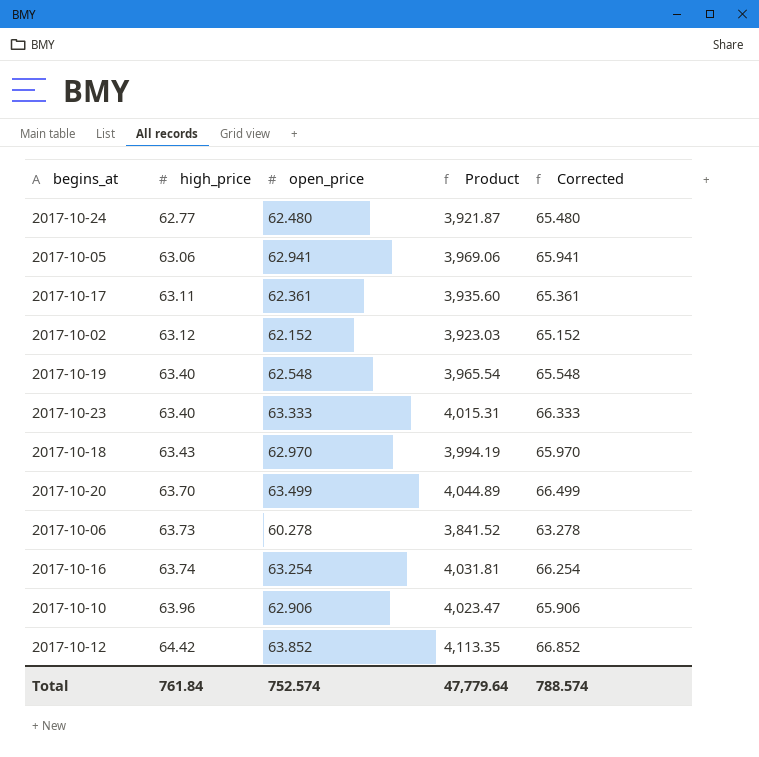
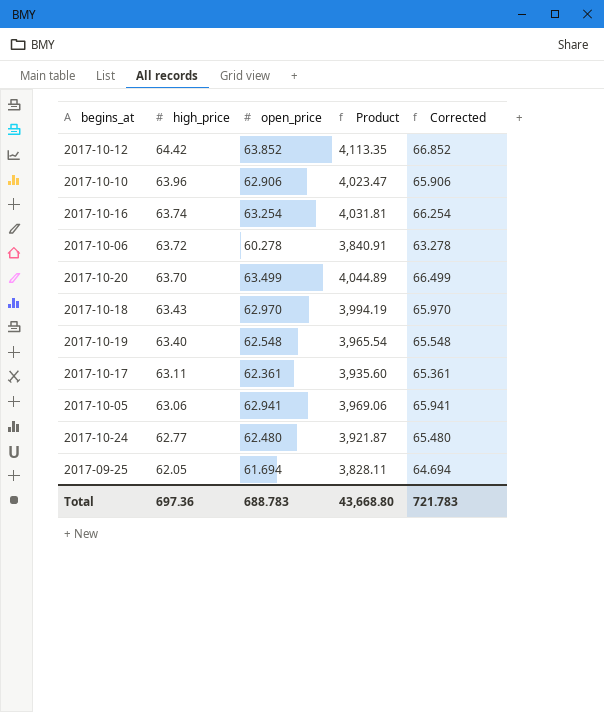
row order: high_price ascending -> high_price descending
row 2017-10-02: 63.12 | 62.152 | 3,923.03 | 65.152 -> none
row 2017-10-23: 63.40 | 63.333 | 4,015.31 | 66.333 -> none
2017-10-06 | high_price: 63.73 -> 63.72
2017-10-06 | Product: 3,841.52 -> 3,840.91
row 2017-09-25: none -> 62.05 | 61.694 | 3,828.11 | 64.694
Total | high_price: 761.84 -> 697.36
Total | open_price: 752.574 -> 688.783
Total | Product: 47,779.64 -> 43,668.80
Total | Corrected: 788.574 -> 721.783

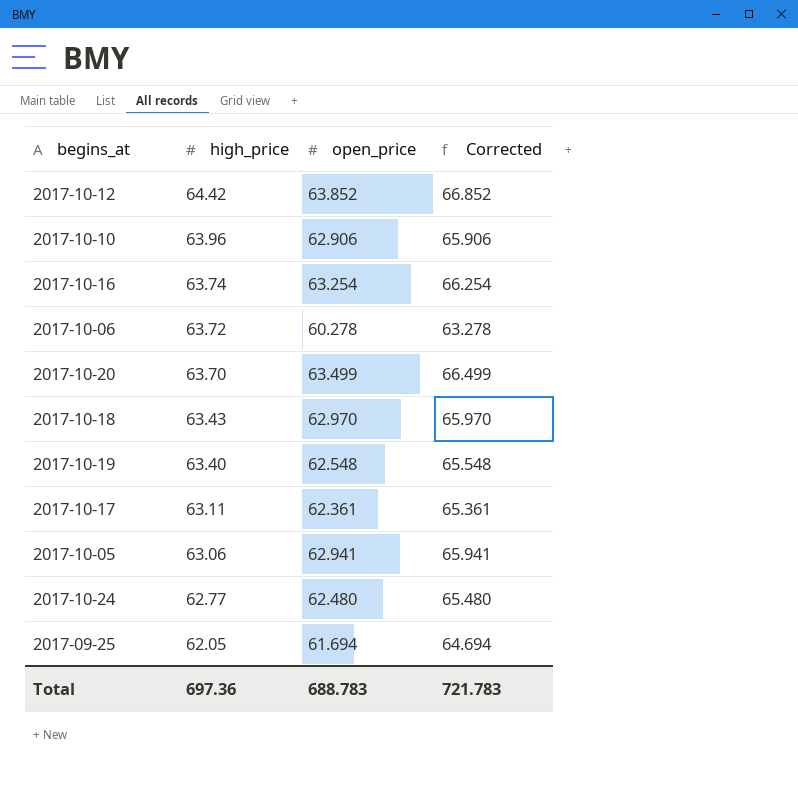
column Product | formula: [high_price] * [open_price] -> none

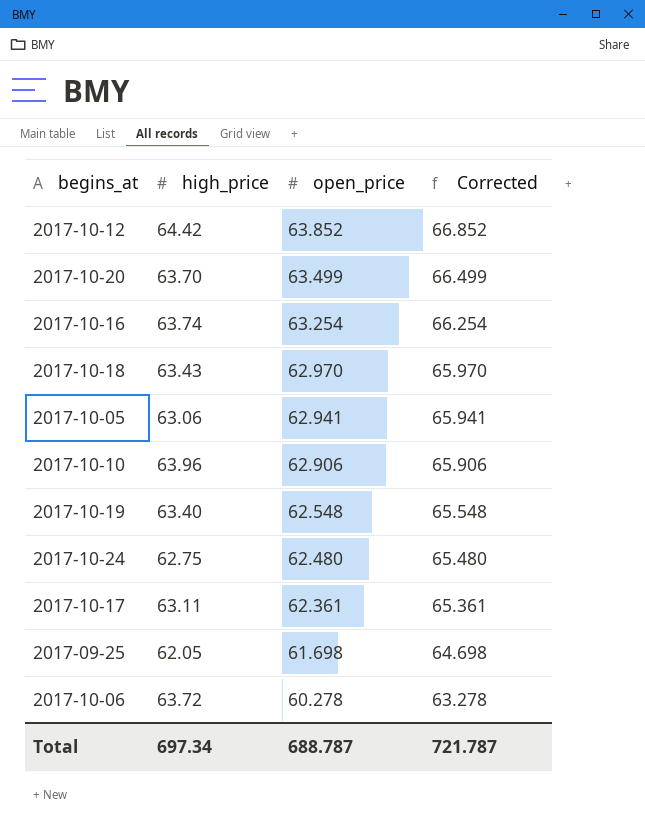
row order: high_price descending -> open_price descending
2017-10-24 | high_price: 62.77 -> 62.75
2017-09-25 | open_price: 61.694 -> 61.698
2017-09-25 | Corrected: 64.694 -> 64.698
Total | high_price: 697.36 -> 697.34
Total | open_price: 688.783 -> 688.787
Total | Corrected: 721.783 -> 721.787

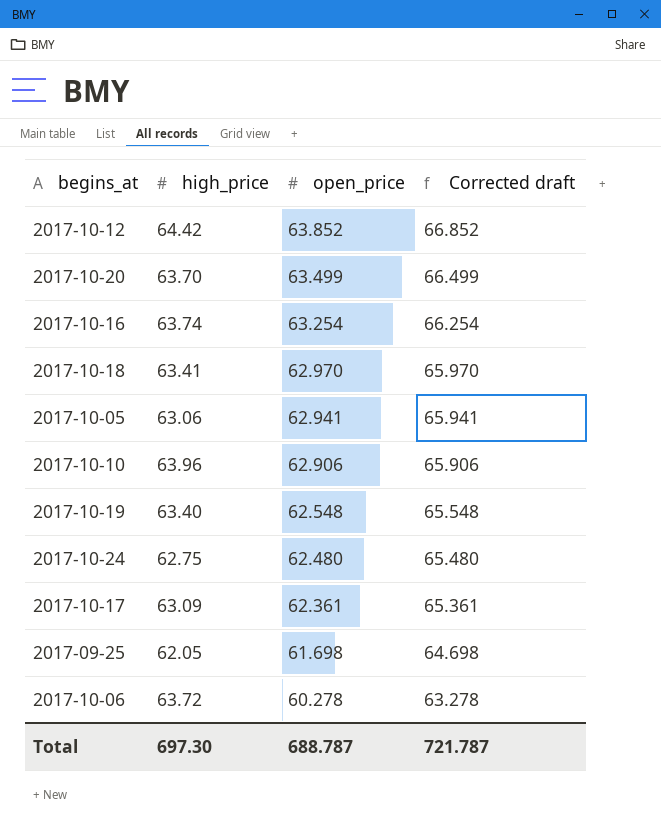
column name: Corrected -> Corrected draft
2017-10-18 | high_price: 63.43 -> 63.41
2017-10-17 | high_price: 63.11 -> 63.09
Total | high_price: 697.34 -> 697.30

